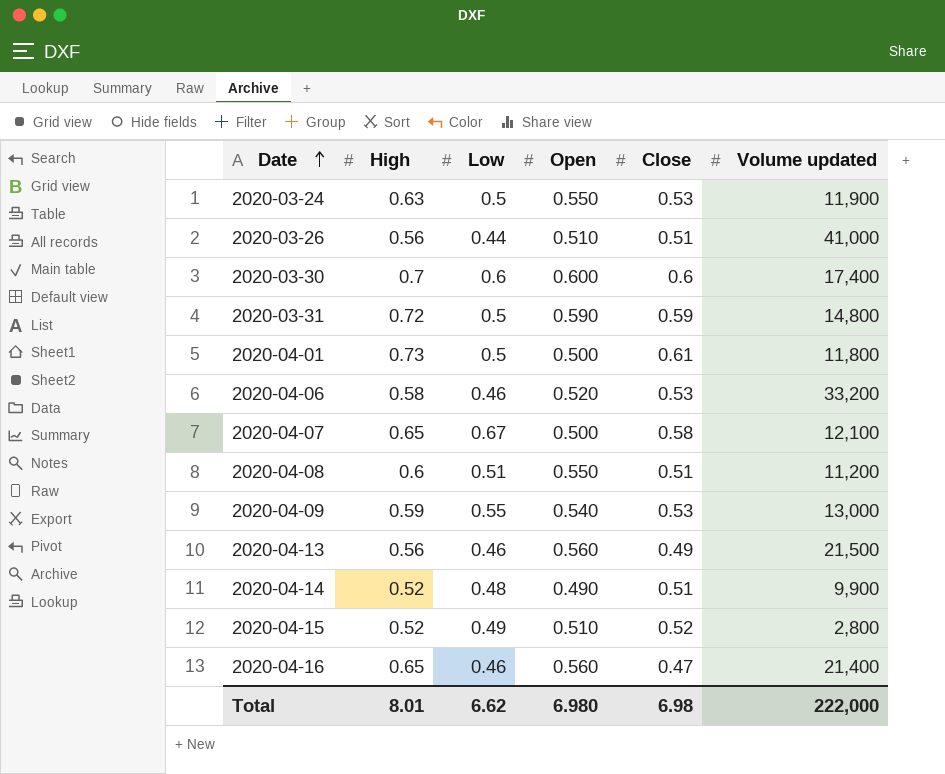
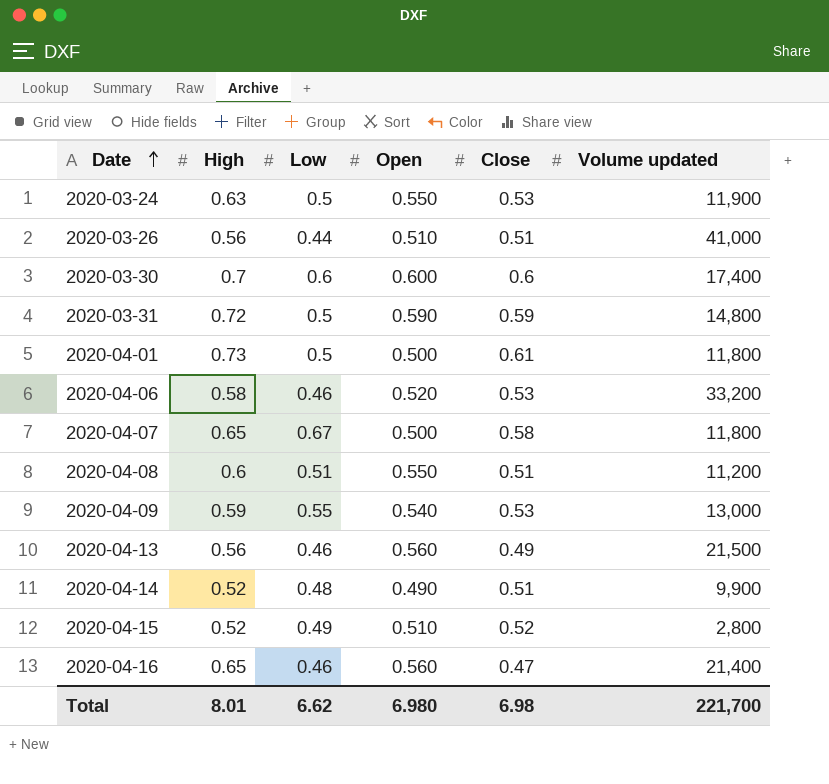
2020-04-07 | Volume updated: 12,100 -> 11,800
Total | Volume updated: 222,000 -> 221,700

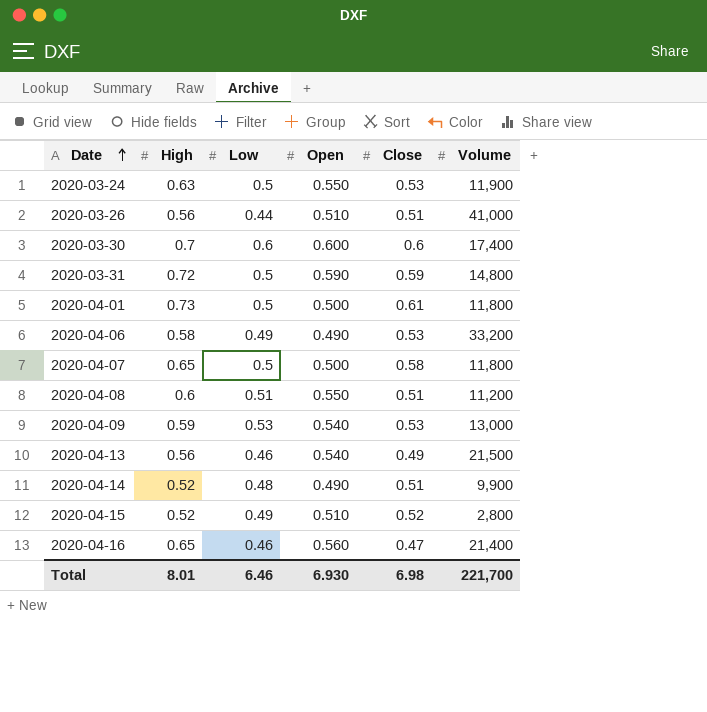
column name: Volume updated -> Volume
2020-04-06 | Low: 0.46 -> 0.49
2020-04-06 | Open: 0.520 -> 0.490
2020-04-07 | Low: 0.67 -> 0.5
2020-04-09 | Low: 0.55 -> 0.53
2020-04-13 | Open: 0.560 -> 0.540
Total | Low: 6.62 -> 6.46
Total | Open: 6.980 -> 6.930

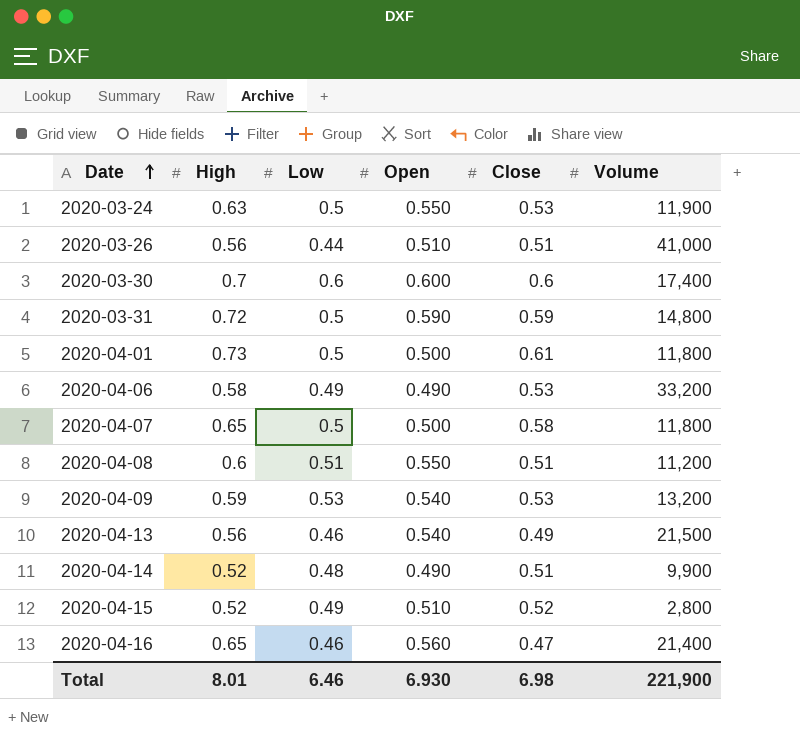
2020-04-09 | Volume: 13,000 -> 13,200
Total | Volume: 221,700 -> 221,900

